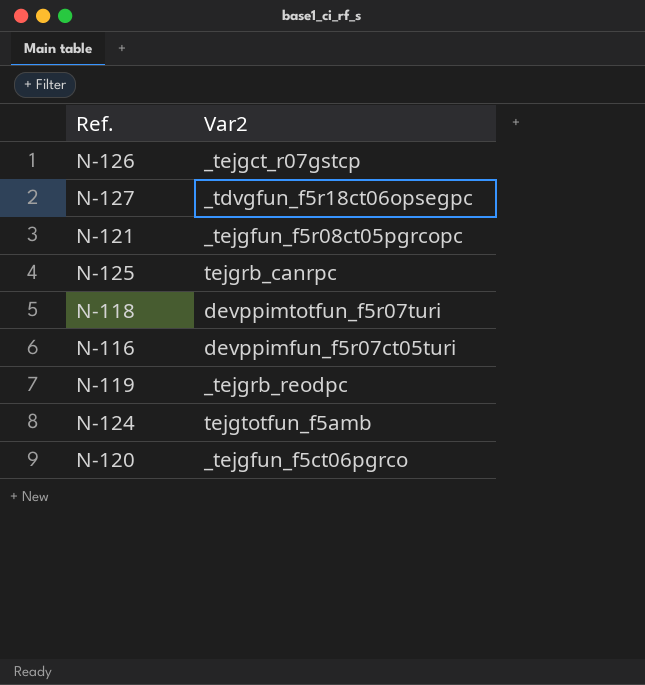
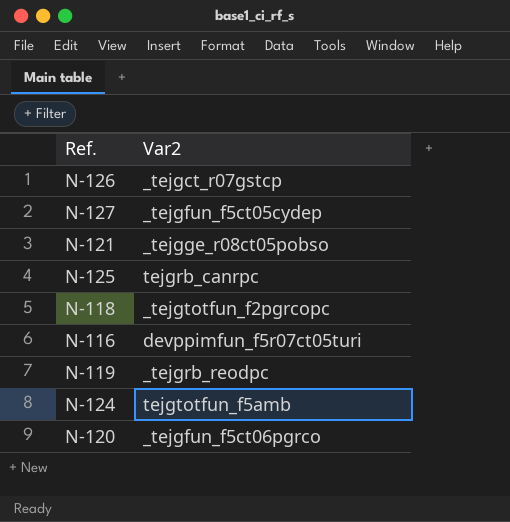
N-127 | Var2: _tdvgfun_f5r18ct06opsegpc -> _tejgfun_f5ct05cydep
N-121 | Var2: _tejgfun_f5r08ct05pgrcopc -> _tejgge_r08ct05pobso
N-118 | Var2: devppimtotfun_f5r07turi -> _tejgtotfun_f2pgrcopc

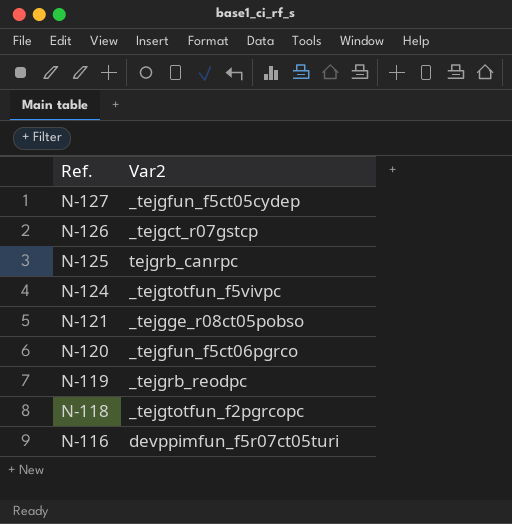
row order: none -> Ref. descending
N-124 | Var2: tejgtotfun_f5amb -> _tejgtotfun_f5vivpc

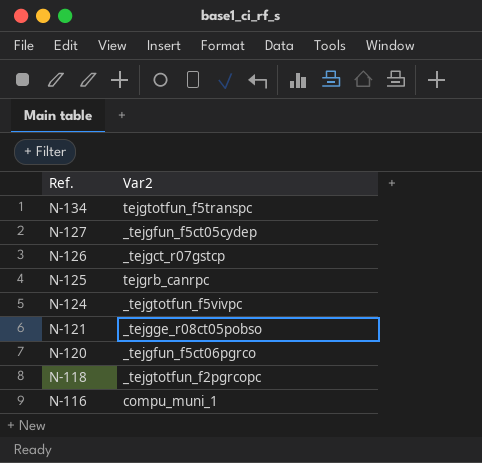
row N-119: _tejgrb_reodpc -> none
row N-134: none -> tejgtotfun_f5transpc
N-116 | Var2: devppimfun_f5r07ct05turi -> compu_muni_1

